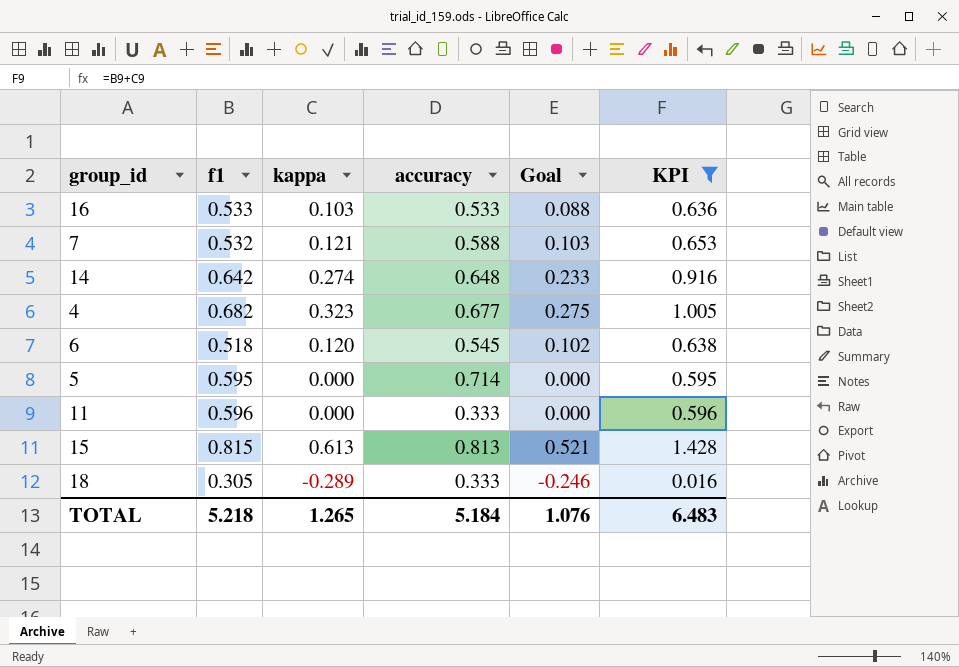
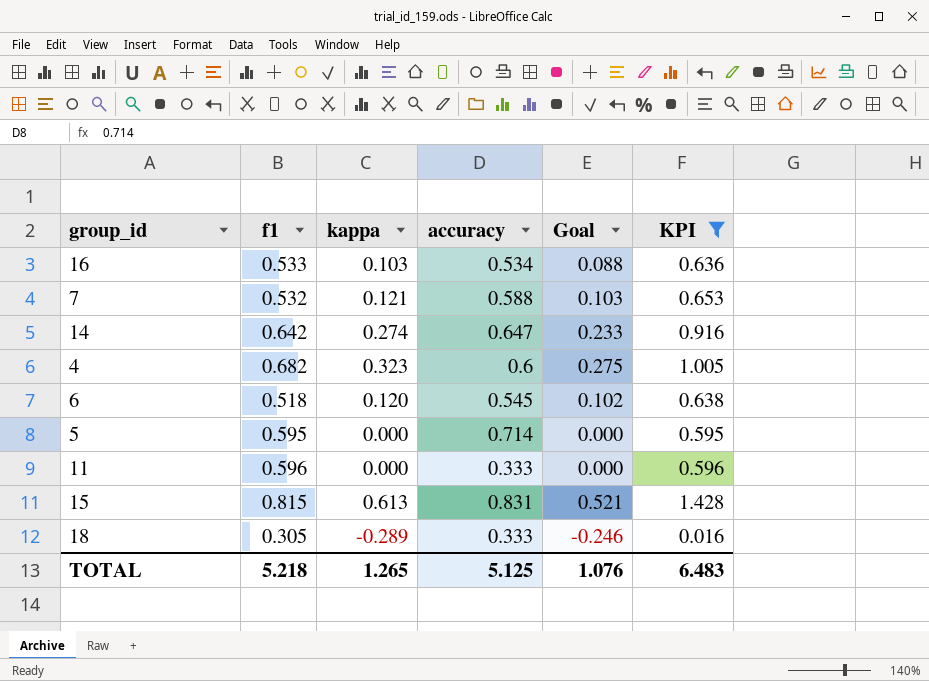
16 | accuracy: 0.533 -> 0.534
14 | accuracy: 0.648 -> 0.647
4 | accuracy: 0.677 -> 0.6
15 | accuracy: 0.813 -> 0.831
TOTAL | accuracy: 5.184 -> 5.125

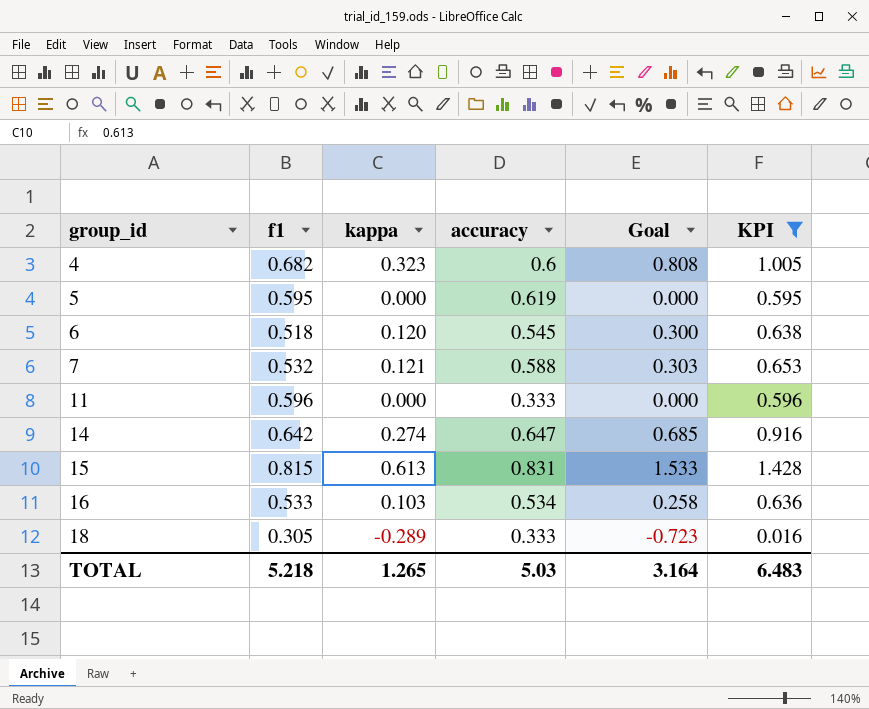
row order: none -> group_id ascending
column Goal | formula: [kappa] * 0.85 -> [kappa] * 2.5
5 | accuracy: 0.714 -> 0.619
TOTAL | accuracy: 5.125 -> 5.03
TOTAL | Goal: 1.076 -> 3.164

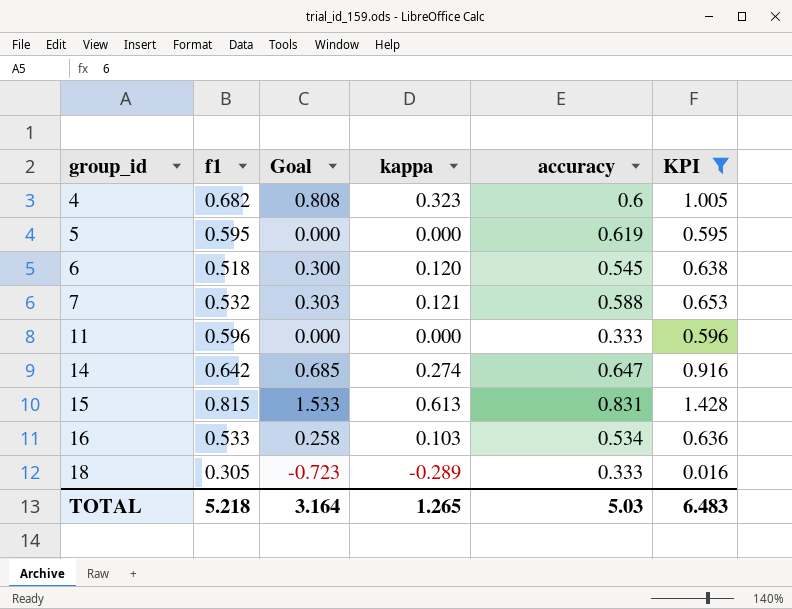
column Goal | position: 5 -> 3

